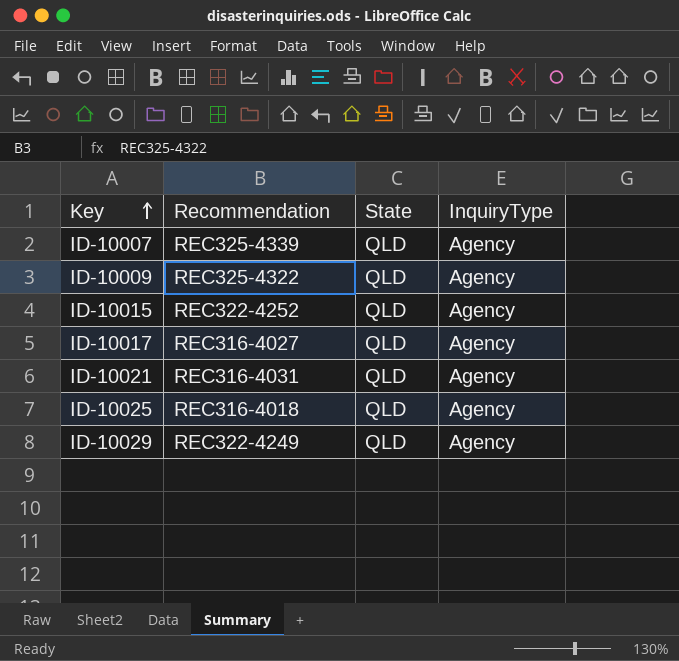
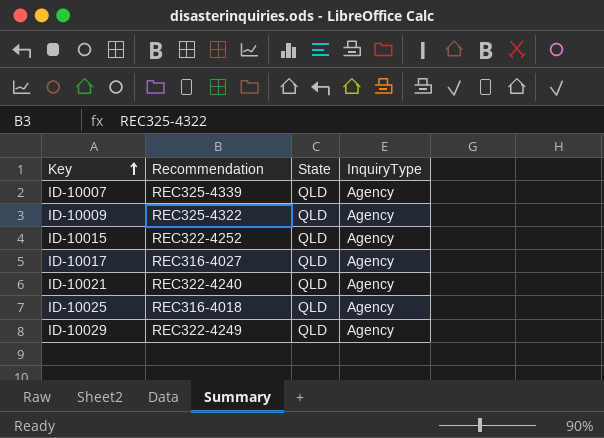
ID-10021 | Recommendation: REC316-4031 -> REC322-4240

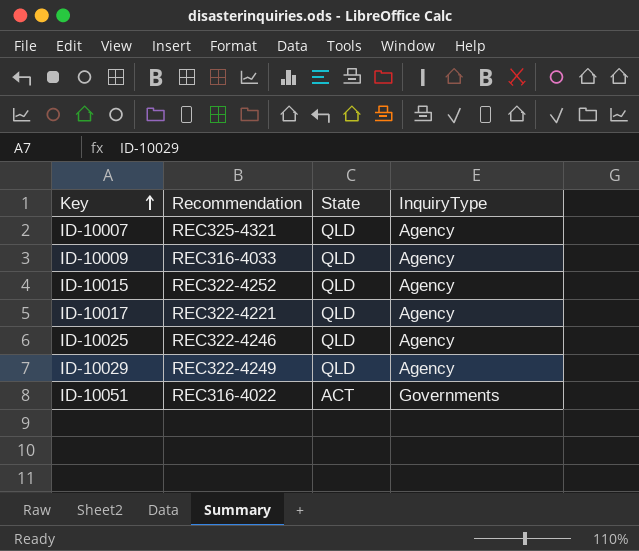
row ID-10021: REC322-4240 | QLD | Agency -> none
ID-10007 | Recommendation: REC325-4339 -> REC325-4321
ID-10009 | Recommendation: REC325-4322 -> REC316-4033
ID-10017 | Recommendation: REC316-4027 -> REC322-4221
ID-10025 | Recommendation: REC316-4018 -> REC322-4246
row ID-10051: none -> REC316-4022 | ACT | Governments

